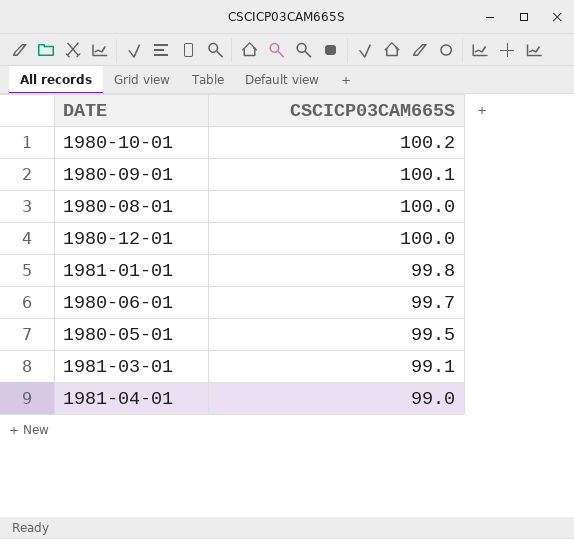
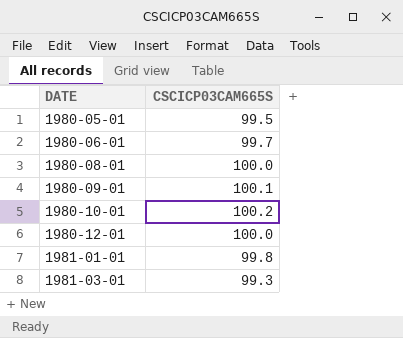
row order: CSCICP03CAM665S descending -> DATE ascending
row 1981-04-01: 99.0 -> none
1981-03-01 | CSCICP03CAM665S: 99.1 -> 99.3

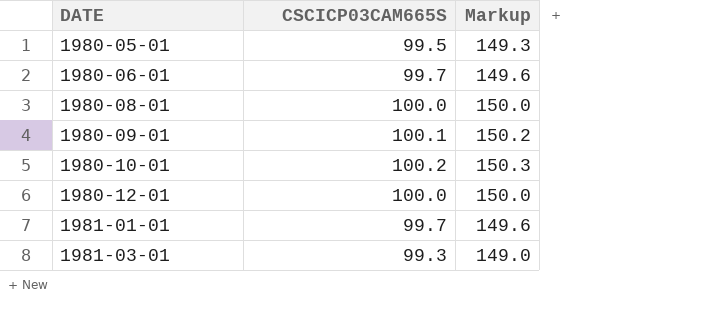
column Markup | formula: none -> [CSCICP03CAM665S] * 1.5
1981-01-01 | CSCICP03CAM665S: 99.8 -> 99.7

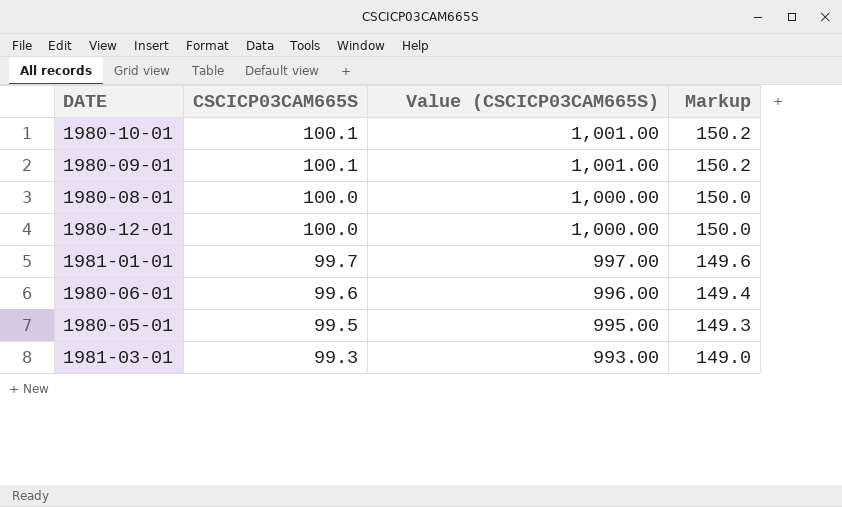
row order: DATE ascending -> CSCICP03CAM665S descending
column Value (CSCICP03CAM665S) | formula: none -> [CSCICP03CAM665S] * 10
1980-10-01 | CSCICP03CAM665S: 100.2 -> 100.1
1980-10-01 | Markup: 150.3 -> 150.2
1980-06-01 | CSCICP03CAM665S: 99.7 -> 99.6
1980-06-01 | Markup: 149.6 -> 149.4

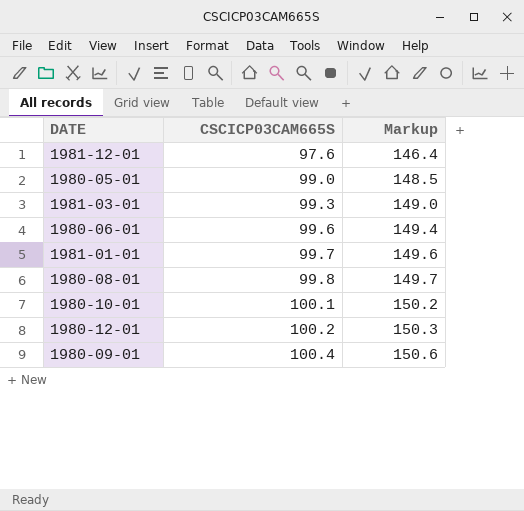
row order: CSCICP03CAM665S descending -> CSCICP03CAM665S ascending
column Value (CSCICP03CAM665S) | formula: [CSCICP03CAM665S] * 10 -> none
row 1981-12-01: none -> 97.6 | 146.4
1980-05-01 | CSCICP03CAM665S: 99.5 -> 99.0
1980-05-01 | Markup: 149.3 -> 148.5
1980-08-01 | CSCICP03CAM665S: 100.0 -> 99.8
1980-08-01 | Markup: 150.0 -> 149.7
1980-12-01 | CSCICP03CAM665S: 100.0 -> 100.2
1980-12-01 | Markup: 150.0 -> 150.3
1980-09-01 | CSCICP03CAM665S: 100.1 -> 100.4
1980-09-01 | Markup: 150.2 -> 150.6

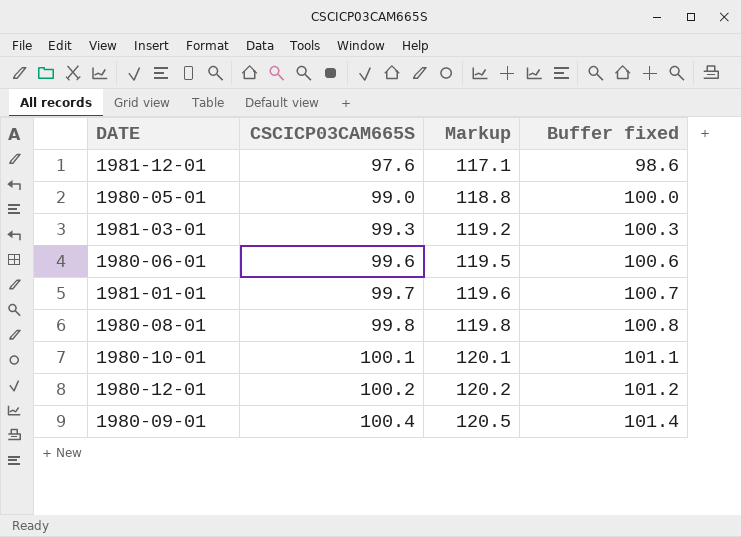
column Markup | formula: [CSCICP03CAM665S] * 1.5 -> [CSCICP03CAM665S] * 1.2
column Buffer fixed | formula: none -> [CSCICP03CAM665S] + 1

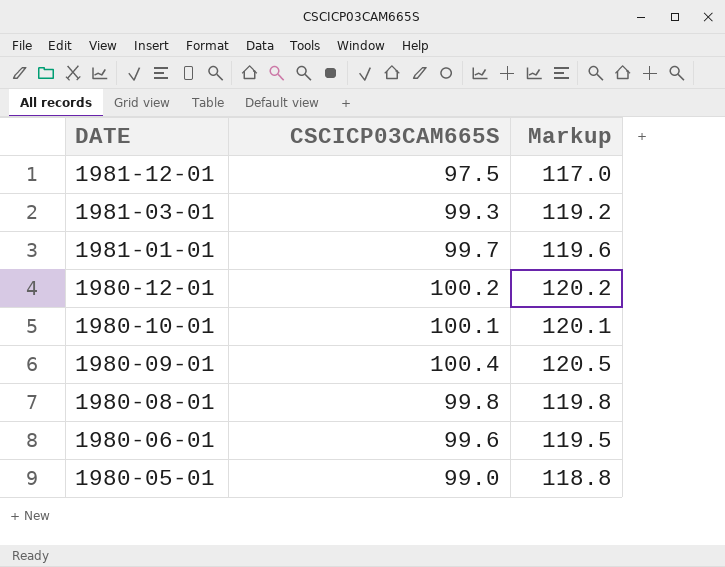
row order: CSCICP03CAM665S ascending -> DATE descending
column Buffer fixed | formula: [CSCICP03CAM665S] + 1 -> none
1981-12-01 | CSCICP03CAM665S: 97.6 -> 97.5
1981-12-01 | Markup: 117.1 -> 117.0

